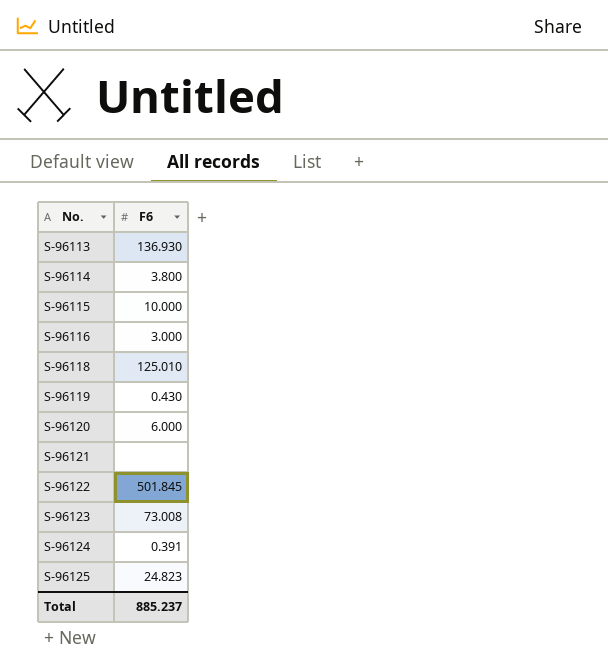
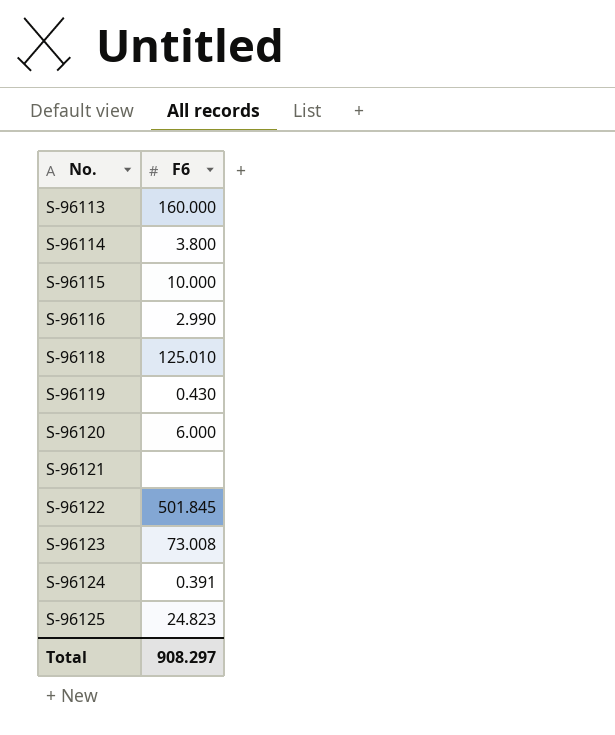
S-96113 | F6: 136.930 -> 160.000
S-96116 | F6: 3.000 -> 2.990
Total | F6: 885.237 -> 908.297

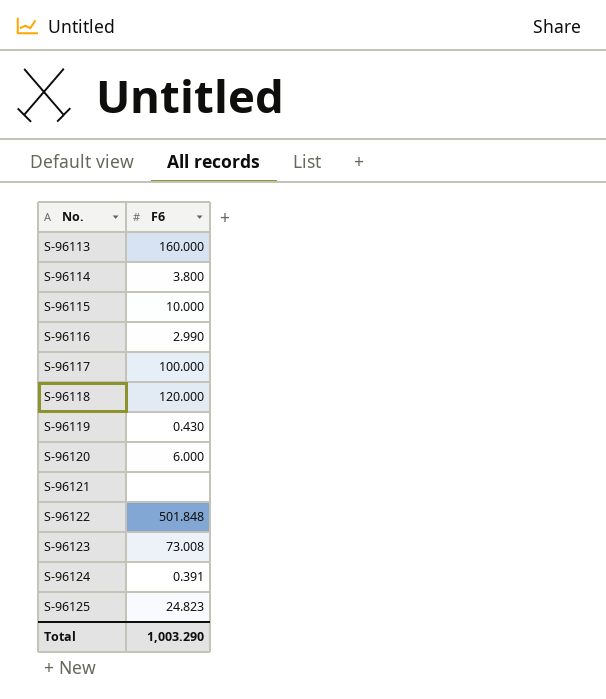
row S-96117: none -> 100.000
S-96118 | F6: 125.010 -> 120.000
S-96122 | F6: 501.845 -> 501.848
Total | F6: 908.297 -> 1,003.290

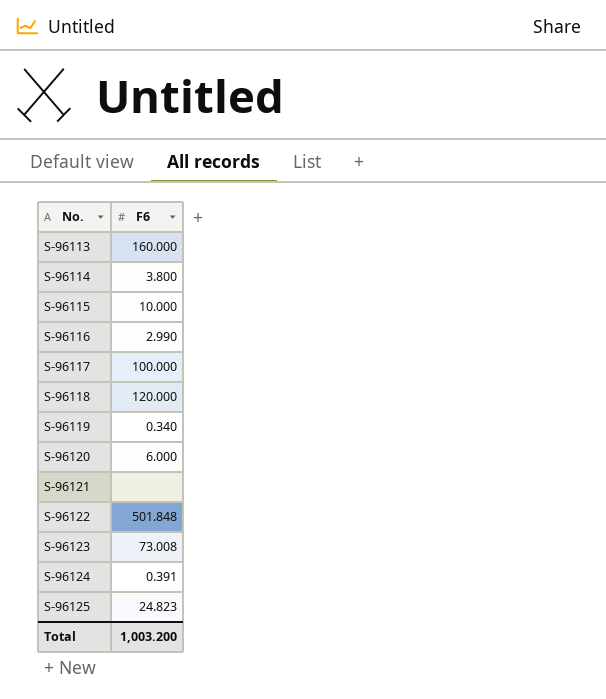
S-96119 | F6: 0.430 -> 0.340
Total | F6: 1,003.290 -> 1,003.200

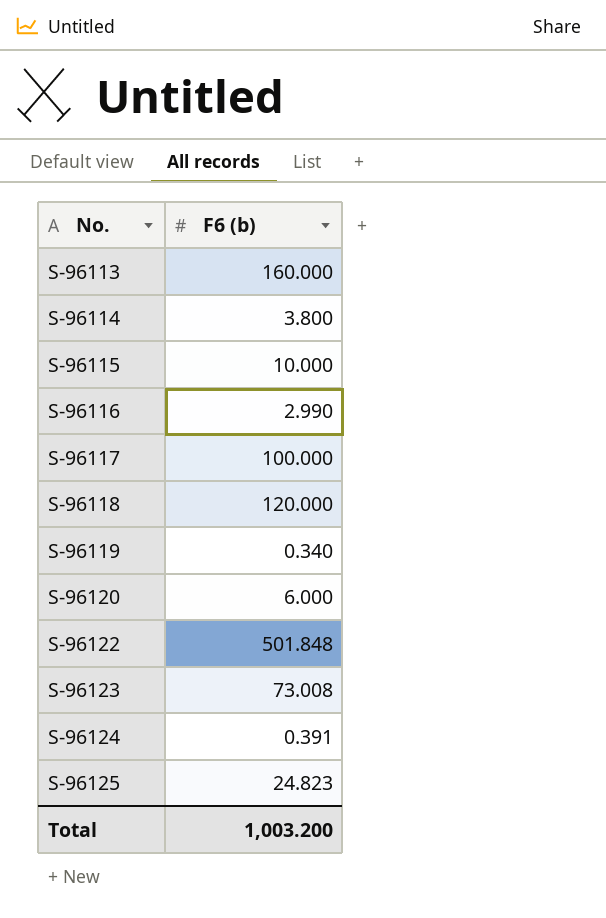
column name: F6 -> F6 (b)
row S-96121: none -> none

